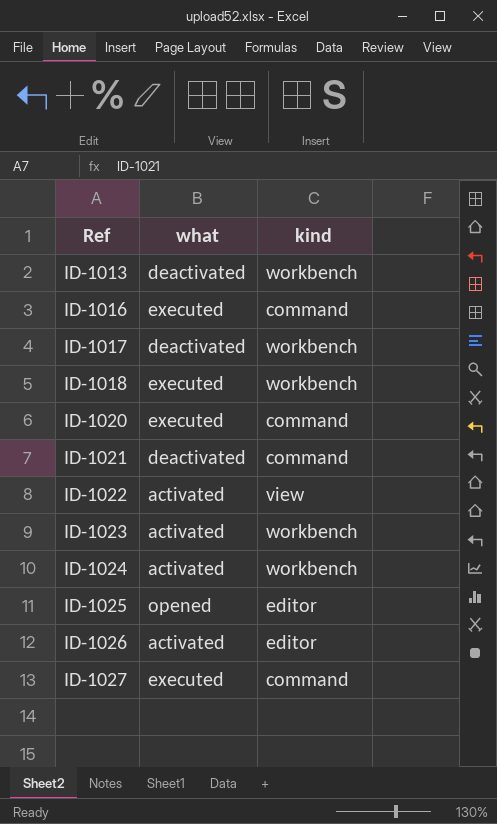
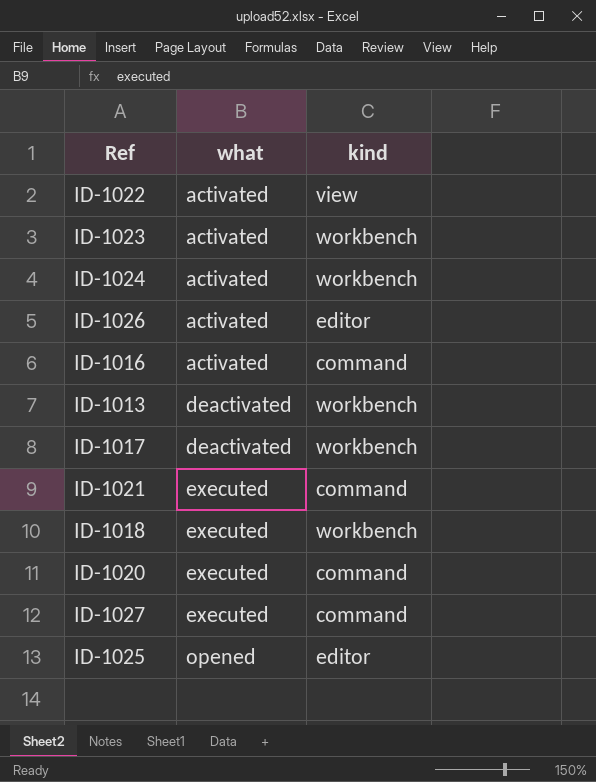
row order: Ref ascending -> what ascending
ID-1016 | what: executed -> activated
ID-1021 | what: deactivated -> executed

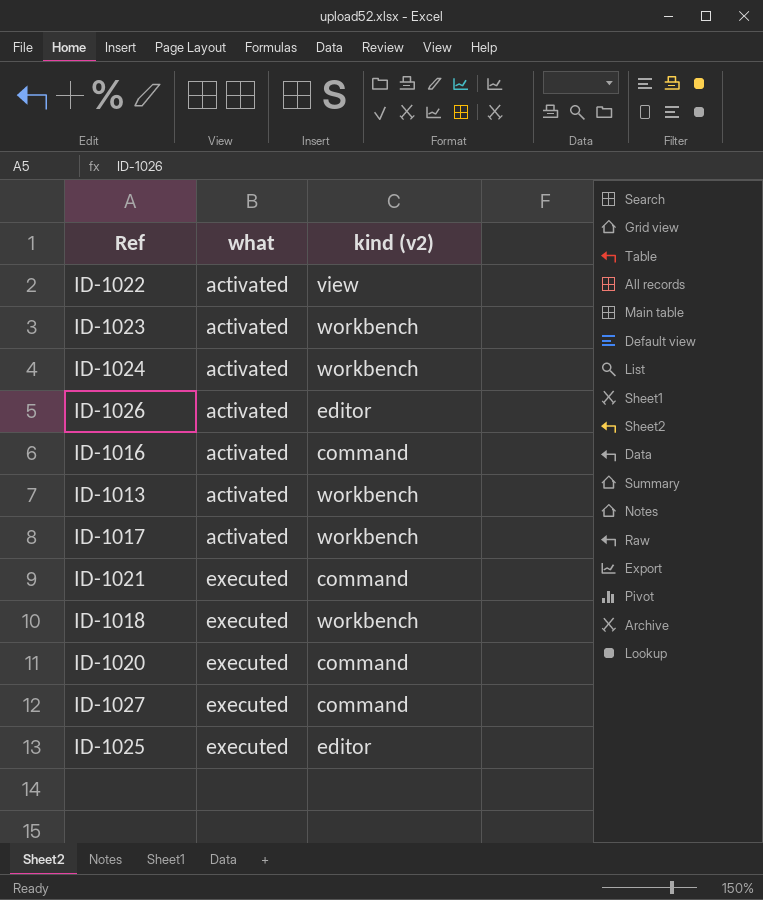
column name: kind -> kind (v2)
ID-1013 | what: deactivated -> activated
ID-1017 | what: deactivated -> activated
ID-1025 | what: opened -> executed

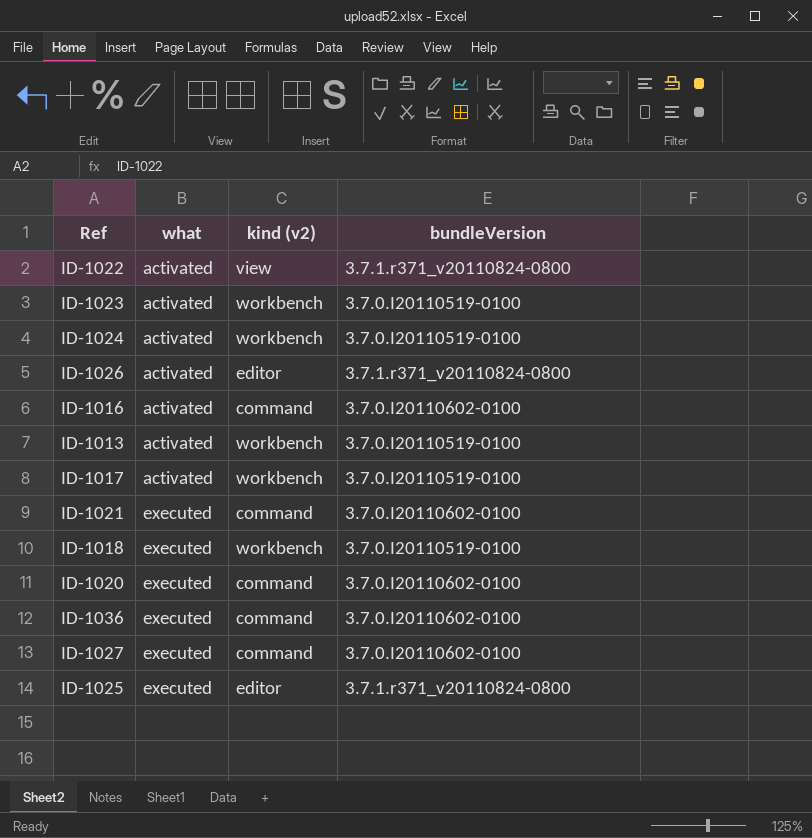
column bundleVersion | position: none -> 4
row ID-1036: none -> executed | command | 3.7.0.I20110602-0100

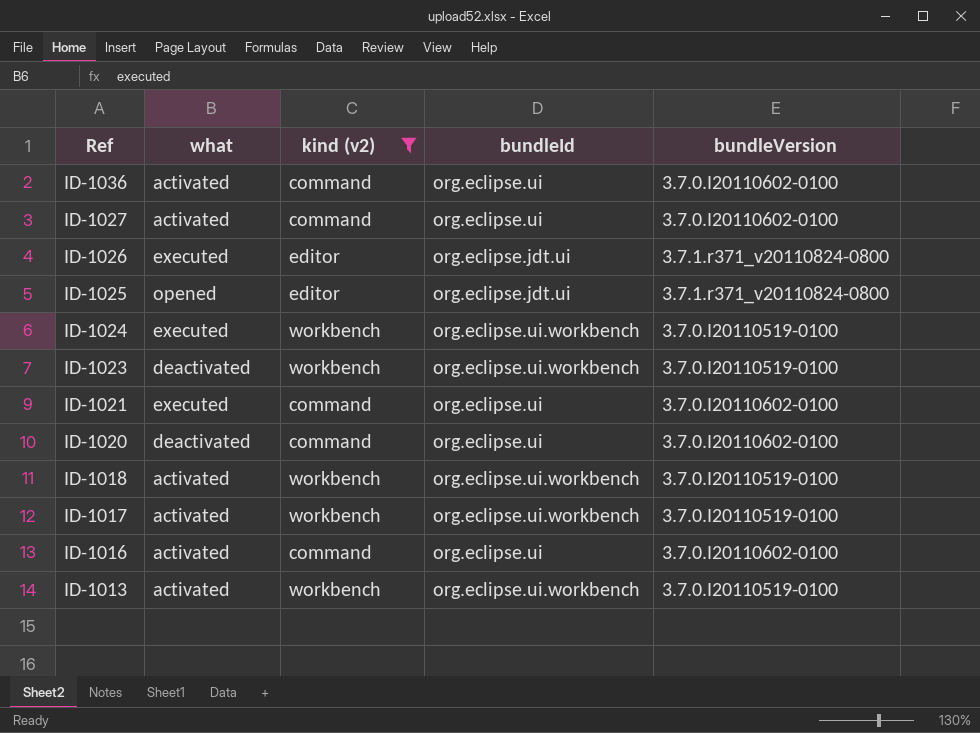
filter: none -> kind (v2) != view
row order: what ascending -> Ref descending
column bundleId | position: none -> 4
ID-1036 | what: executed -> activated
ID-1027 | what: executed -> activated
ID-1026 | what: activated -> executed
ID-1025 | what: executed -> opened
ID-1024 | what: activated -> executed
ID-1023 | what: activated -> deactivated
ID-1020 | what: executed -> deactivated
ID-1018 | what: executed -> activated

